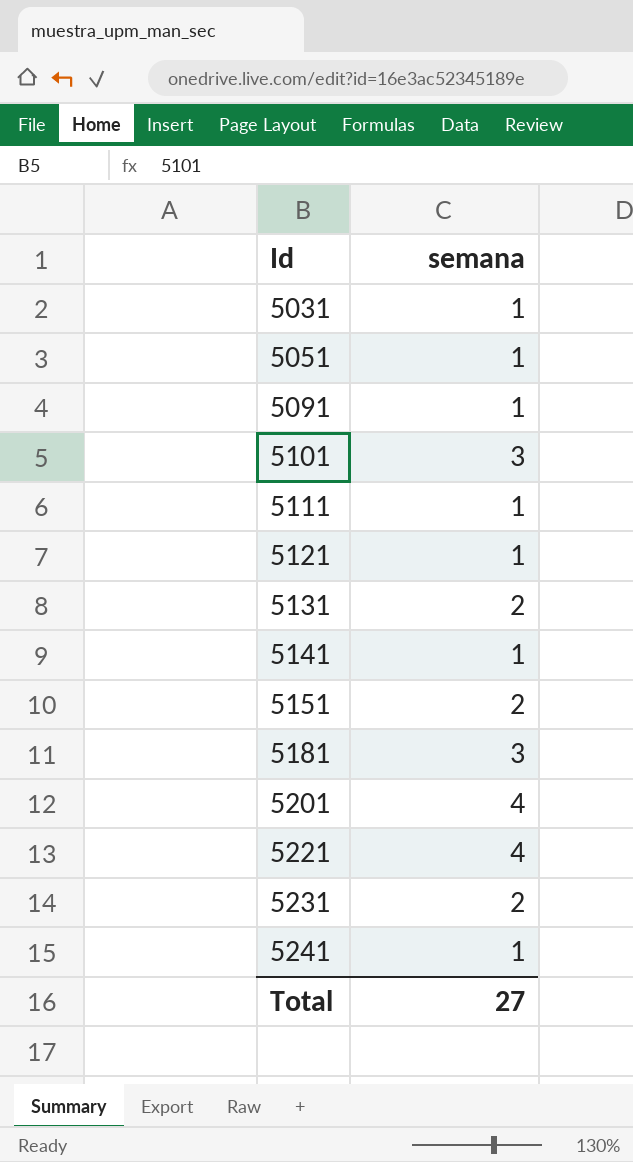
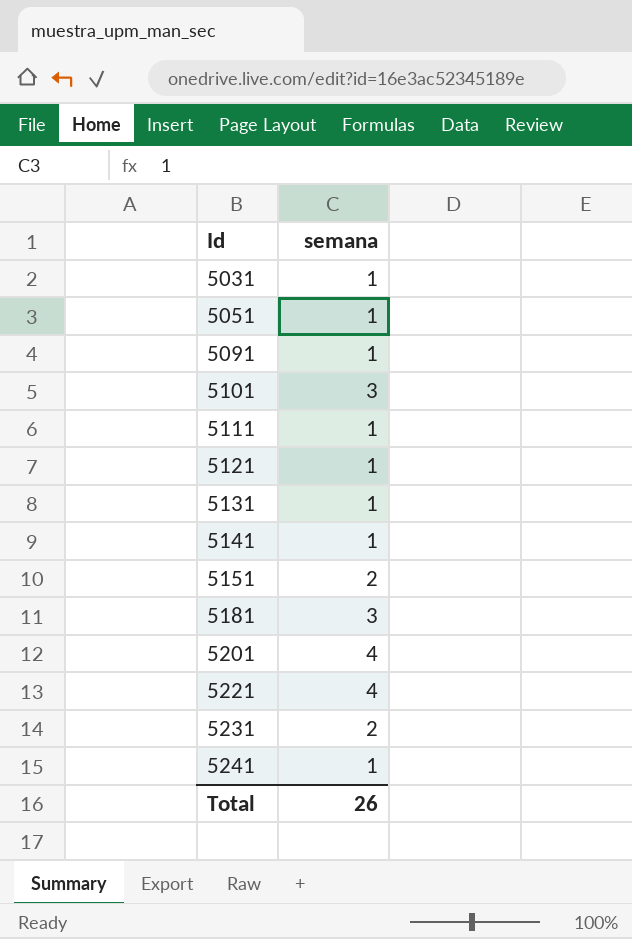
5131 | semana: 2 -> 1
Total | semana: 27 -> 26

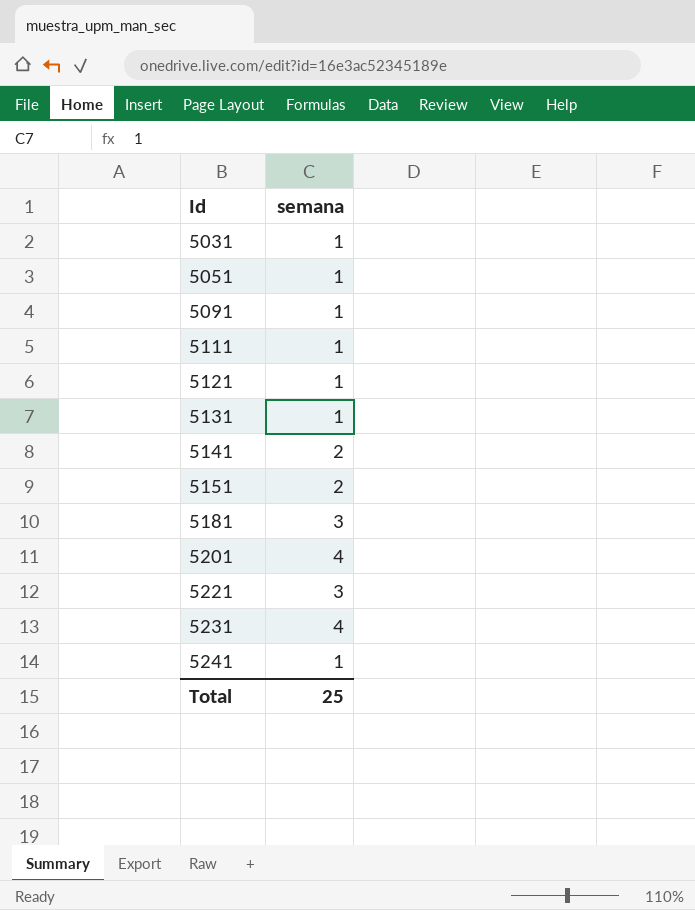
row 5101: 3 -> none
5141 | semana: 1 -> 2
5221 | semana: 4 -> 3
5231 | semana: 2 -> 4
Total | semana: 26 -> 25

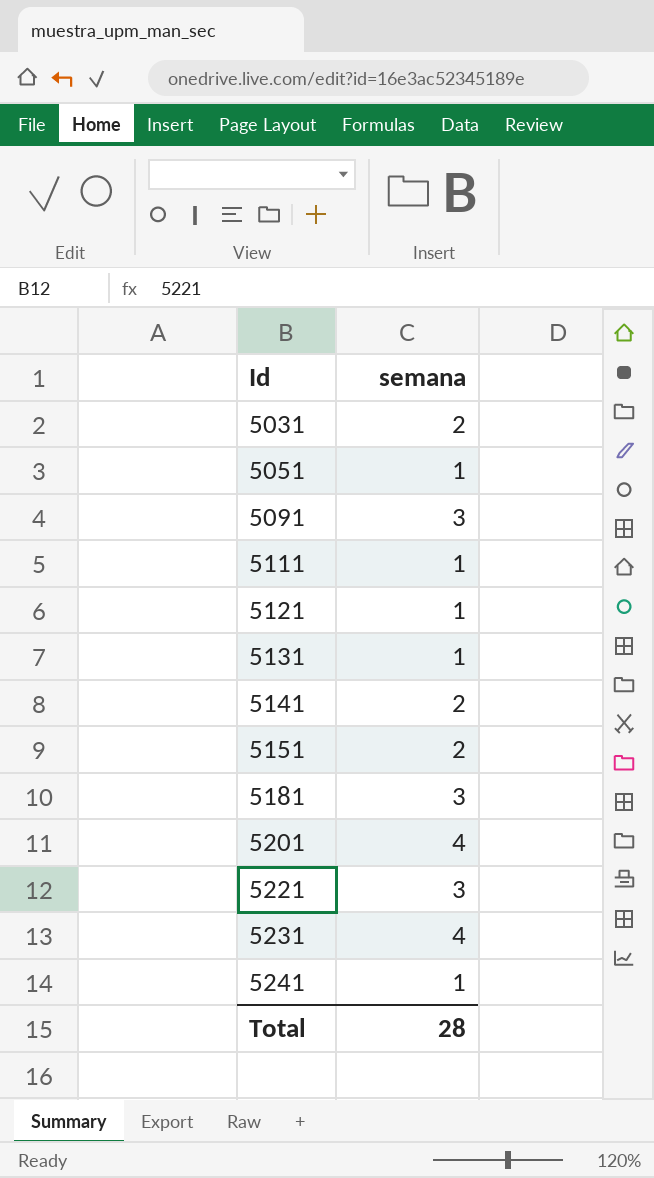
5031 | semana: 1 -> 2
5091 | semana: 1 -> 3
Total | semana: 25 -> 28

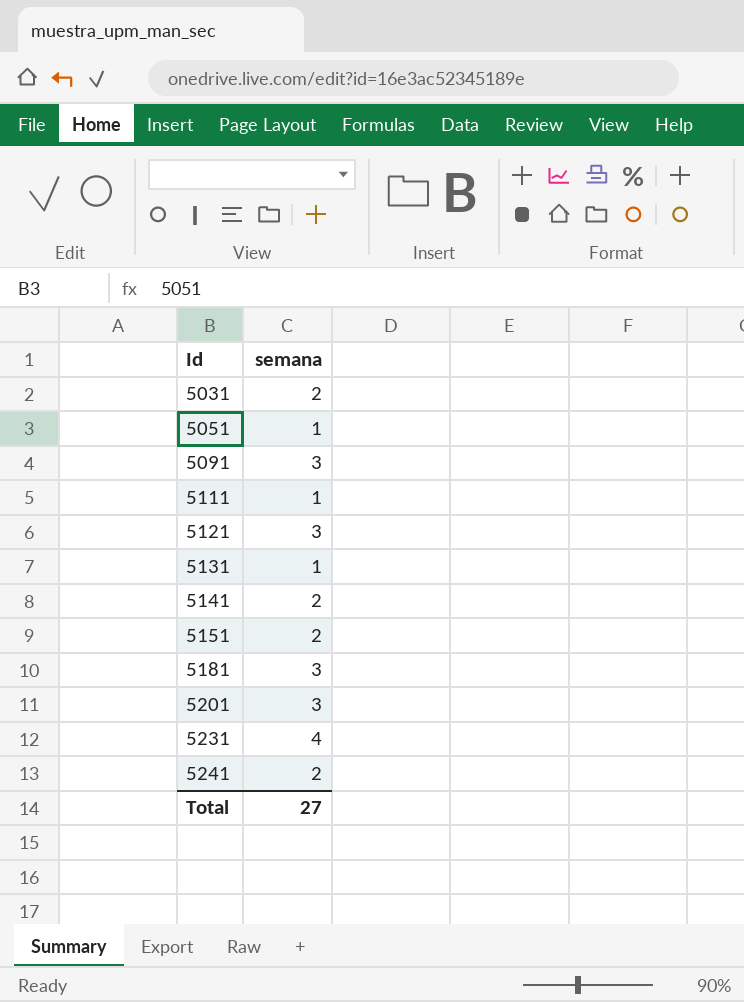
row 5221: 3 -> none
5121 | semana: 1 -> 3
5201 | semana: 4 -> 3
5241 | semana: 1 -> 2
Total | semana: 28 -> 27

